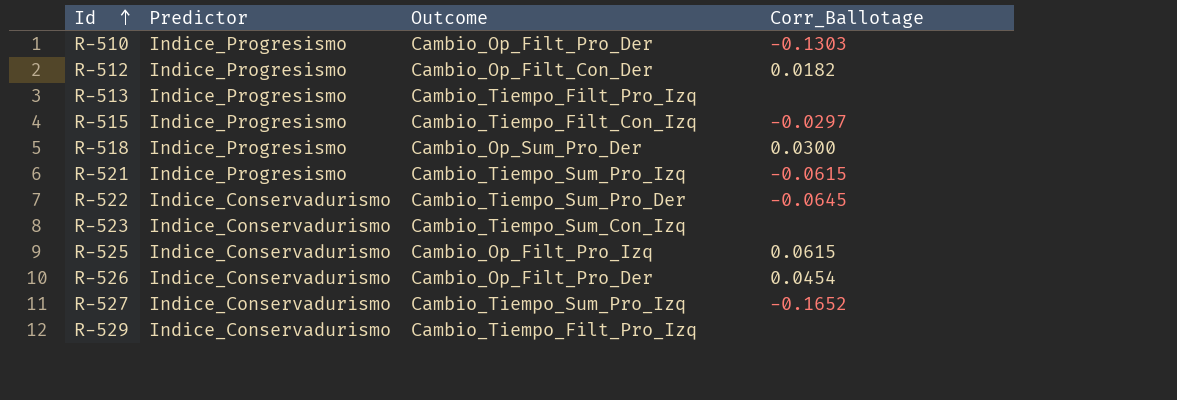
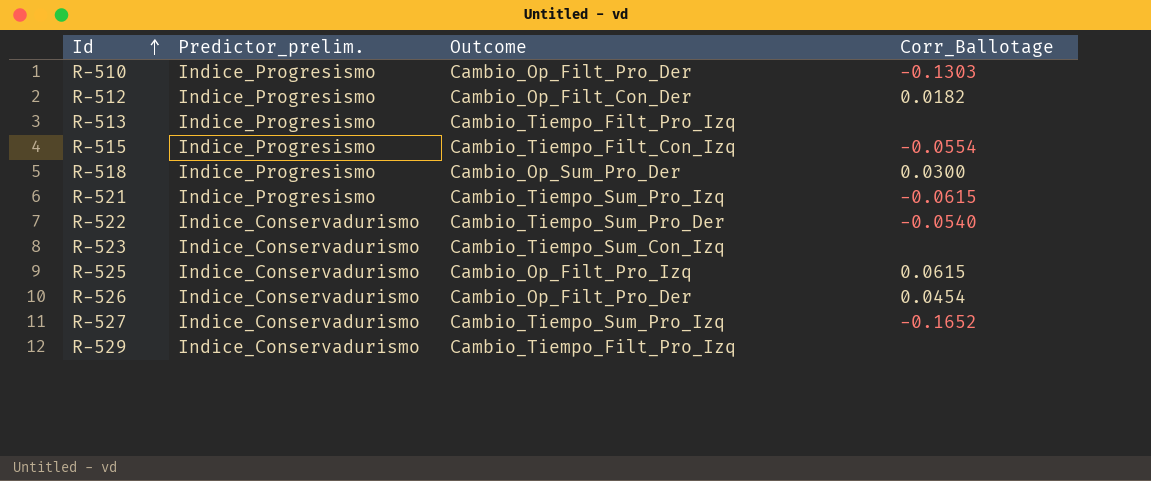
column name: Predictor -> Predictor_prelim.
R-515 | Corr_Ballotage: -0.0297 -> -0.0554
R-522 | Corr_Ballotage: -0.0645 -> -0.0540

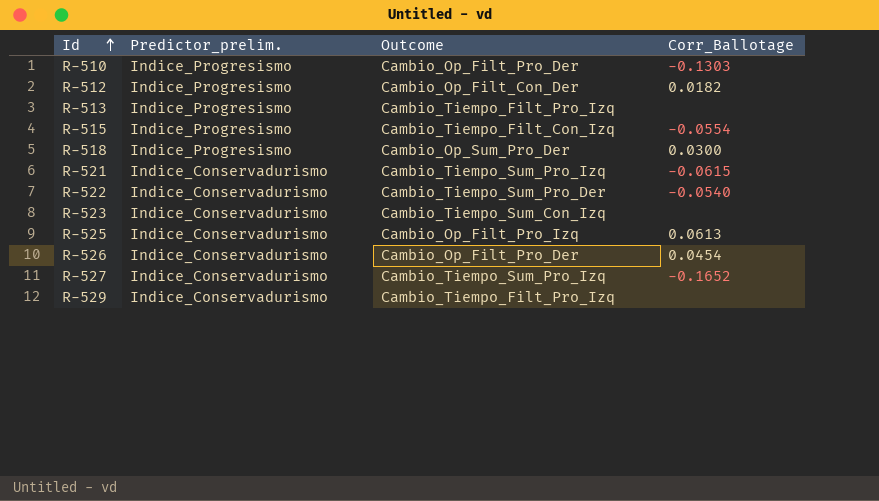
R-521 | Predictor_prelim.: Indice_Progresismo -> Indice_Conservadurismo
R-525 | Corr_Ballotage: 0.0615 -> 0.0613

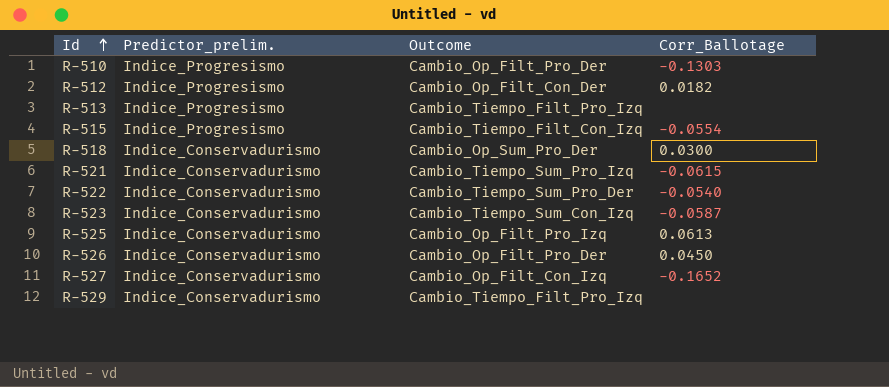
R-518 | Predictor_prelim.: Indice_Progresismo -> Indice_Conservadurismo
R-523 | Corr_Ballotage: none -> -0.0587
R-526 | Corr_Ballotage: 0.0454 -> 0.0450
R-527 | Outcome: Cambio_Tiempo_Sum_Pro_Izq -> Cambio_Op_Filt_Con_Izq

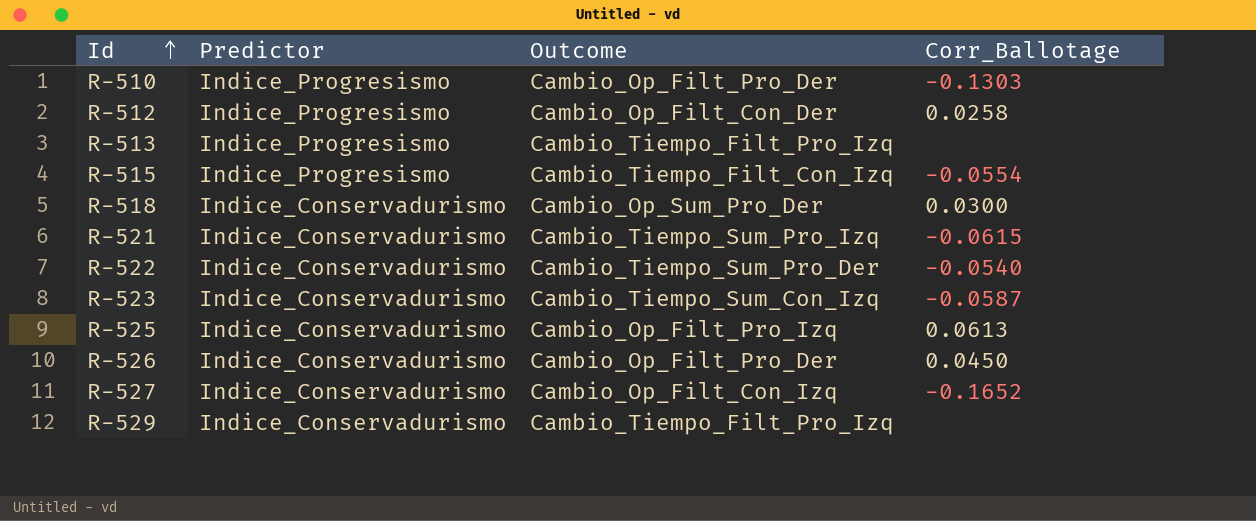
column name: Predictor_prelim. -> Predictor
R-512 | Corr_Ballotage: 0.0182 -> 0.0258

